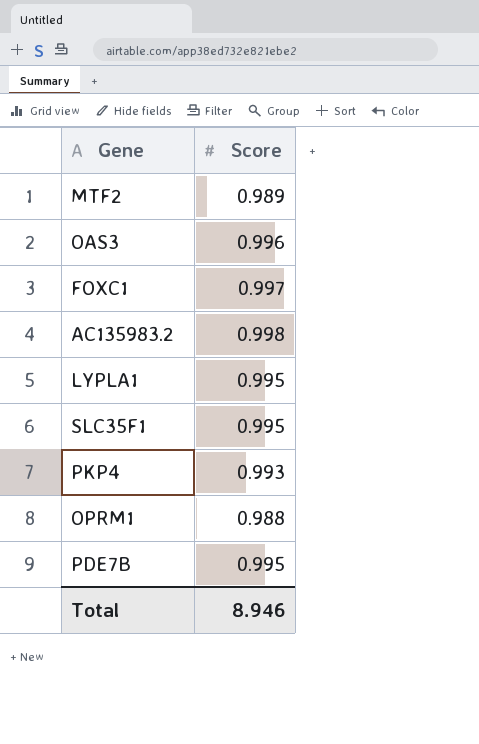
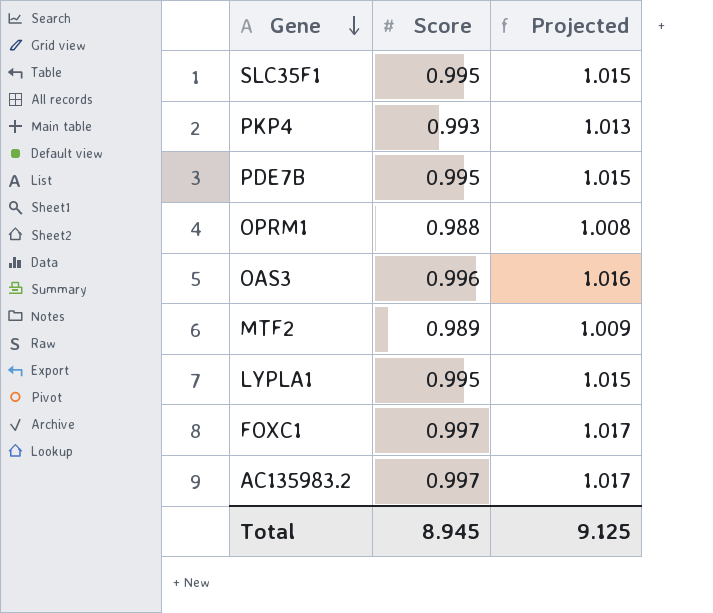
row order: none -> Gene descending
column Projected | formula: none -> [Score] * 1.02
AC135983.2 | Score: 0.998 -> 0.997
Total | Score: 8.946 -> 8.945

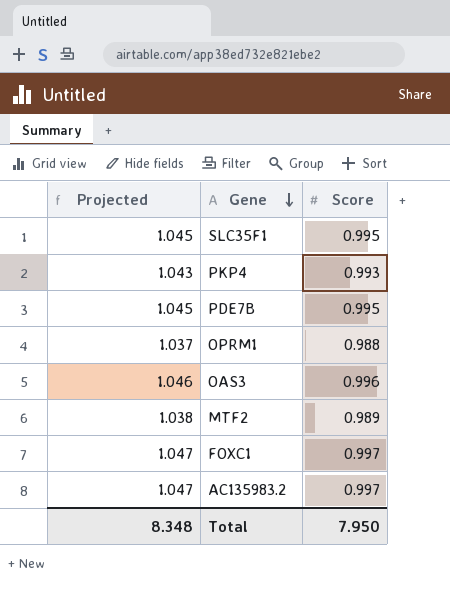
column Projected | formula: [Score] * 1.02 -> [Score] * 1.05
column Projected | position: 3 -> 1
row LYPLA1: 0.995 | 1.015 -> none
Total | Projected: 9.125 -> 8.348
Total | Score: 8.945 -> 7.950

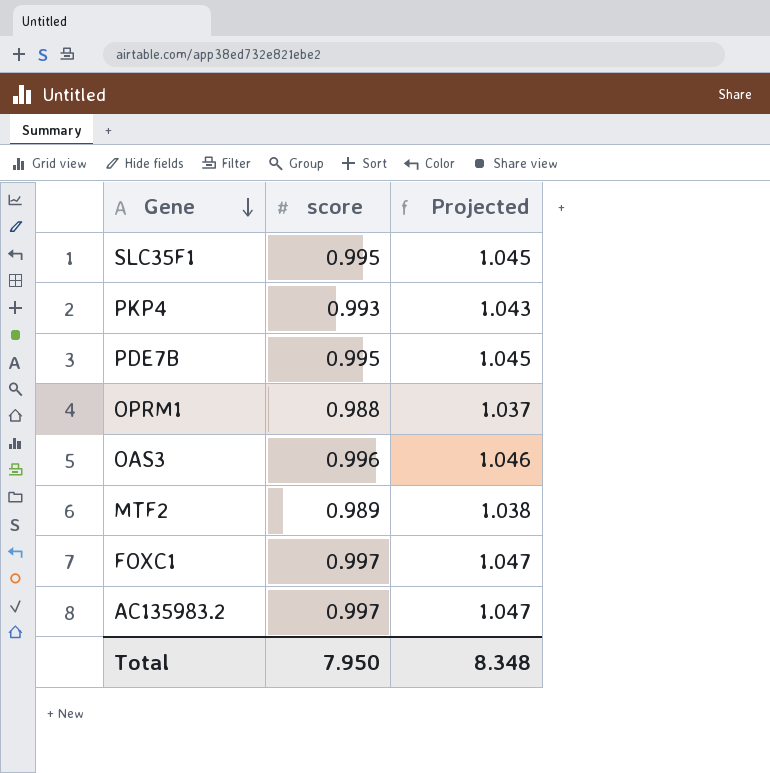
column name: Score -> score
column Projected | position: 1 -> 3

